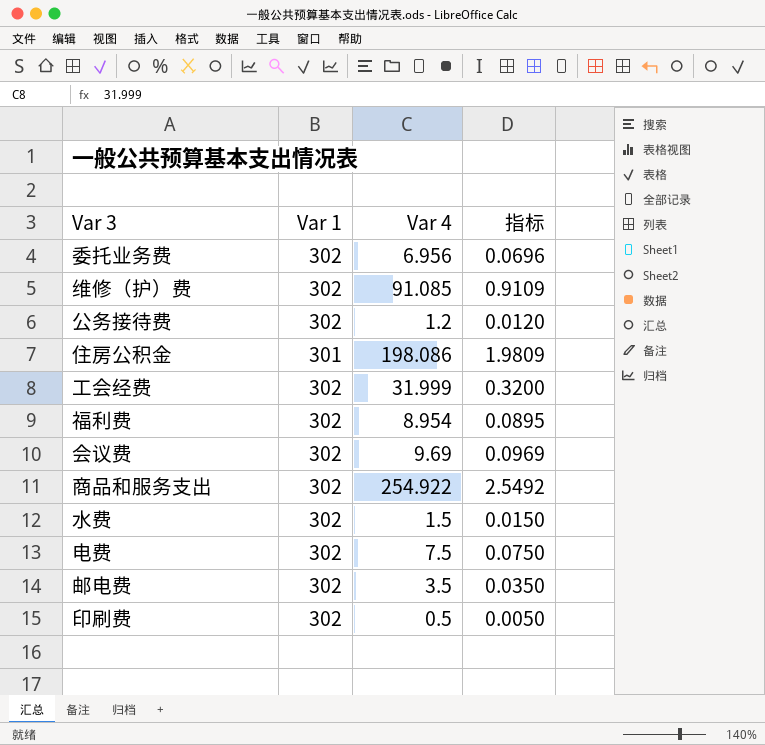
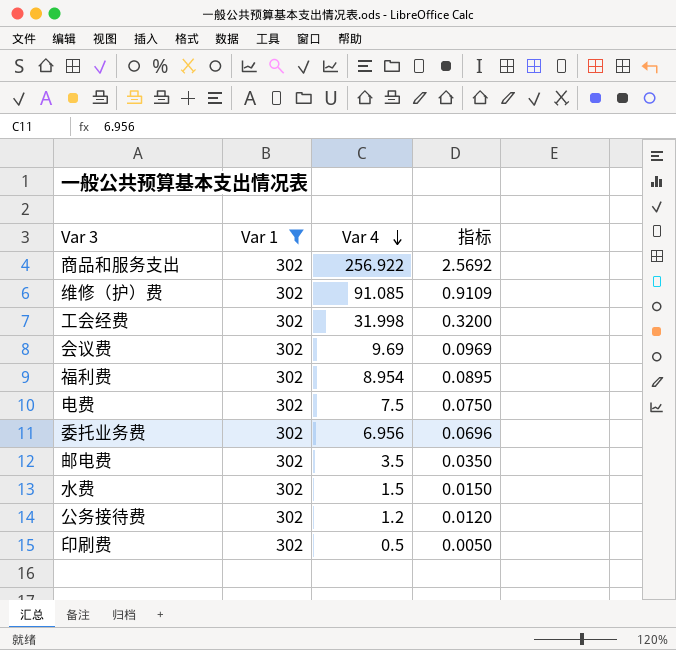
filter: none -> Var 1 = 302
row order: none -> Var 4 descending
商品和服务支出 | Var 4: 254.922 -> 256.922
商品和服务支出 | 指标: 2.5492 -> 2.5692
工会经费 | Var 4: 31.999 -> 31.998

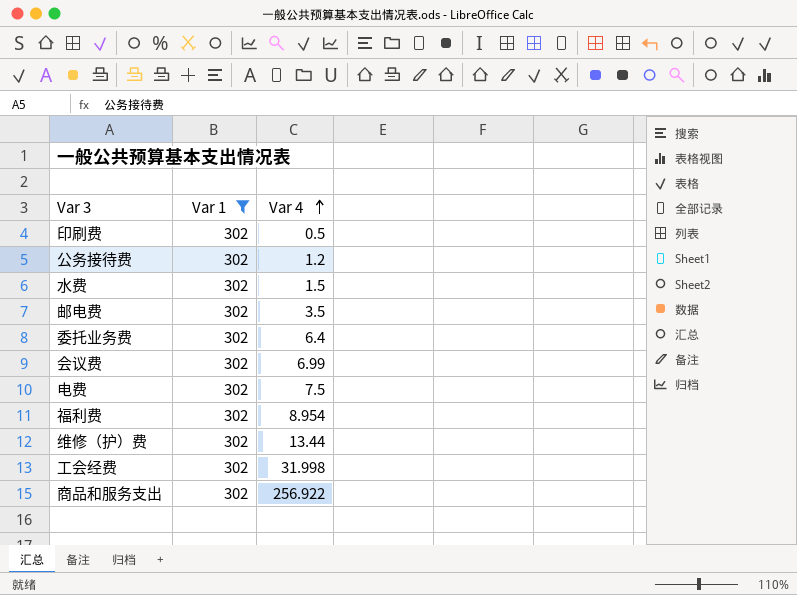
row order: Var 4 descending -> Var 4 ascending
column 指标 | formula: [Var 4] * 0.01 -> none
委托业务费 | Var 4: 6.956 -> 6.4
会议费 | Var 4: 9.69 -> 6.99
维修（护）费 | Var 4: 91.085 -> 13.44

